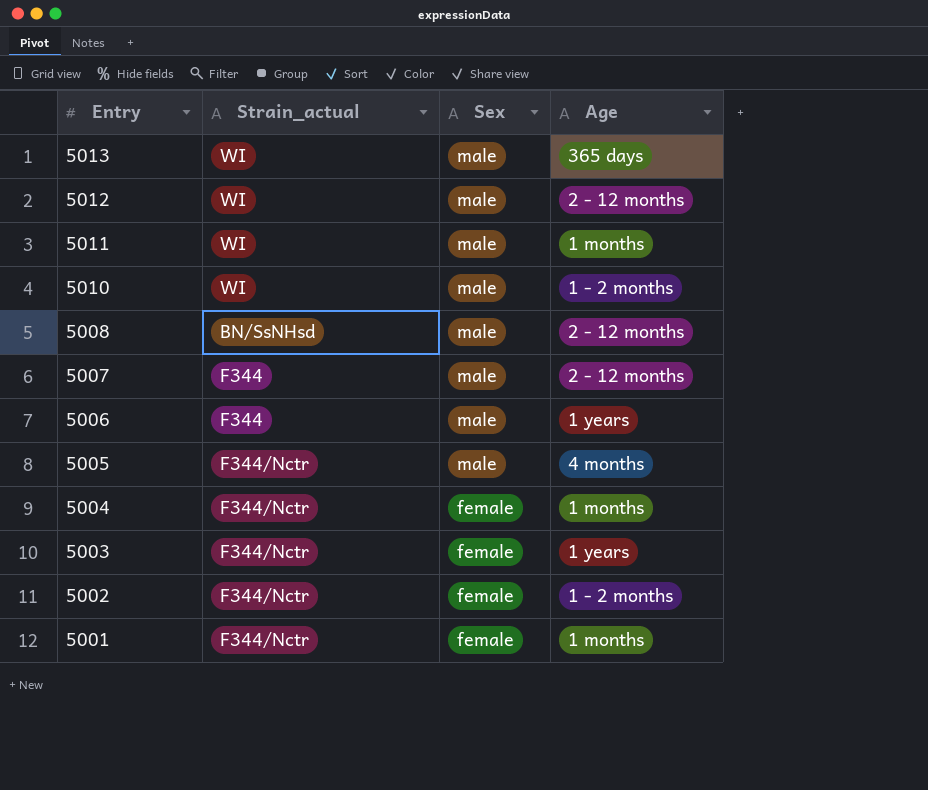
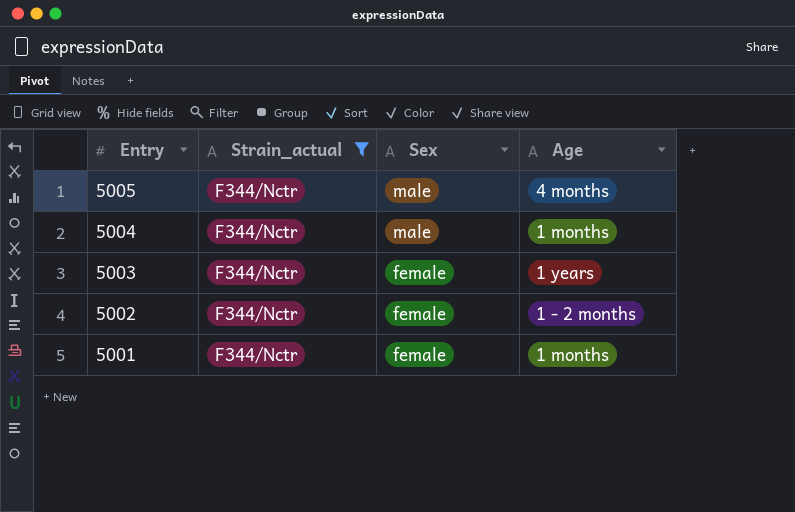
filter: none -> Strain_actual = F344/Nctr
5004 | Sex: female -> male

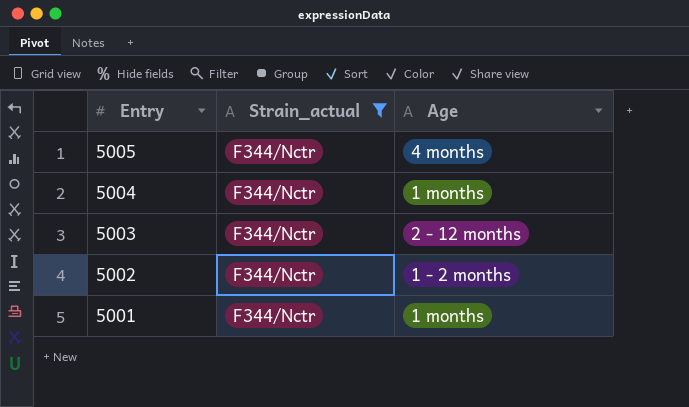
column Sex | position: 3 -> none
5003 | Age: 1 years -> 2 - 12 months

